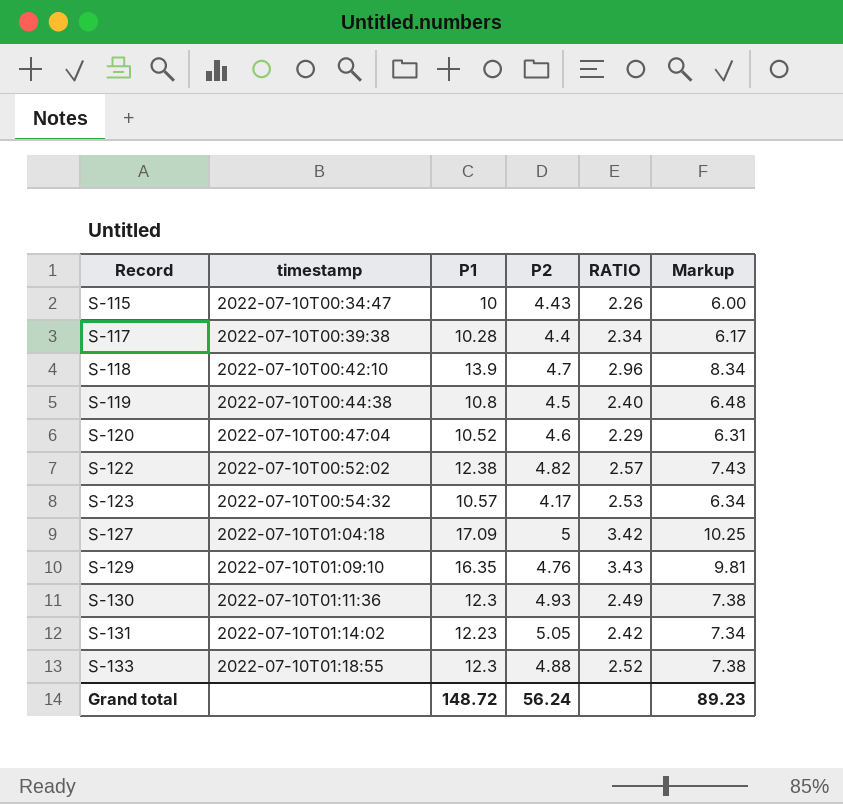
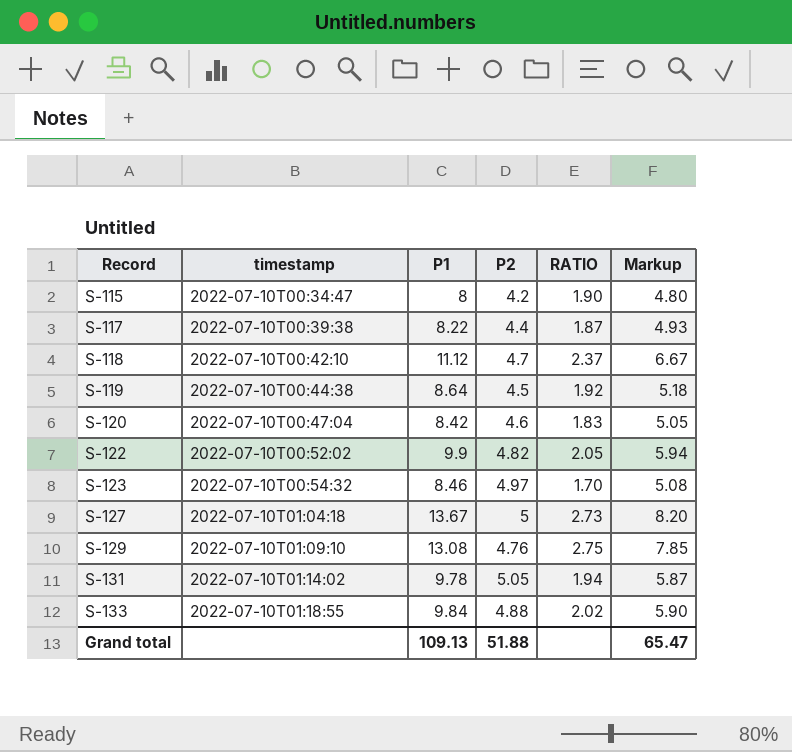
row S-130: 2022-07-10T01:11:36 | 12.3 | 4.93 | 2.49 | 7.38 -> none
S-115 | P1: 10 -> 8
S-115 | P2: 4.43 -> 4.2
S-115 | RATIO: 2.26 -> 1.90
S-115 | Markup: 6.00 -> 4.80
S-117 | P1: 10.28 -> 8.22
S-117 | RATIO: 2.34 -> 1.87
S-117 | Markup: 6.17 -> 4.93
S-118 | P1: 13.9 -> 11.12
S-118 | RATIO: 2.96 -> 2.37
S-118 | Markup: 8.34 -> 6.67
S-119 | P1: 10.8 -> 8.64
S-119 | RATIO: 2.40 -> 1.92
S-119 | Markup: 6.48 -> 5.18
S-120 | P1: 10.52 -> 8.42
S-120 | RATIO: 2.29 -> 1.83
S-120 | Markup: 6.31 -> 5.05
S-122 | P1: 12.38 -> 9.9
S-122 | RATIO: 2.57 -> 2.05
S-122 | Markup: 7.43 -> 5.94
S-123 | P1: 10.57 -> 8.46
S-123 | P2: 4.17 -> 4.97
S-123 | RATIO: 2.53 -> 1.70
S-123 | Markup: 6.34 -> 5.08
S-127 | P1: 17.09 -> 13.67
S-127 | RATIO: 3.42 -> 2.73
S-127 | Markup: 10.25 -> 8.20
S-129 | P1: 16.35 -> 13.08
S-129 | RATIO: 3.43 -> 2.75
S-129 | Markup: 9.81 -> 7.85
S-131 | P1: 12.23 -> 9.78
S-131 | RATIO: 2.42 -> 1.94
S-131 | Markup: 7.34 -> 5.87
S-133 | P1: 12.3 -> 9.84
S-133 | RATIO: 2.52 -> 2.02
S-133 | Markup: 7.38 -> 5.90
Grand total | P1: 148.72 -> 109.13
Grand total | P2: 56.24 -> 51.88
Grand total | Markup: 89.23 -> 65.47

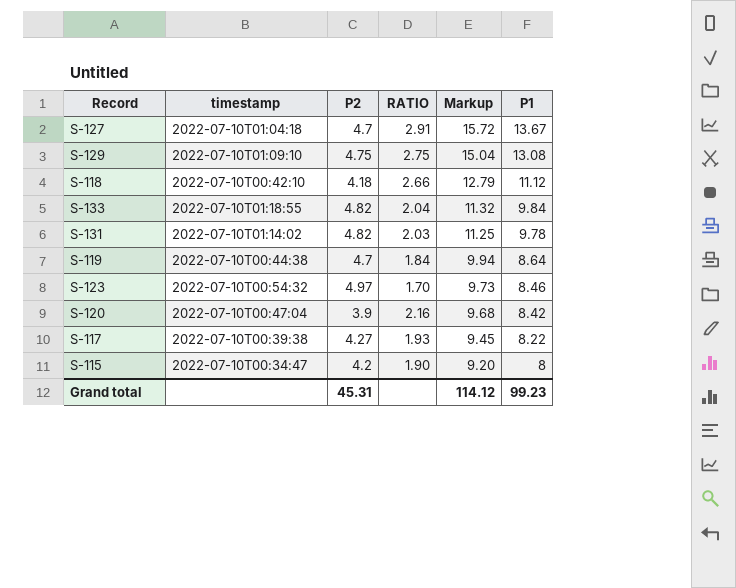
row order: Record ascending -> Markup descending
column Markup | formula: [P1] * 0.6 -> [P1] * 1.15
column P1 | position: 3 -> 6
row S-122: 2022-07-10T00:52:02 | 9.9 | 4.82 | 2.05 | 5.94 -> none
S-127 | P2: 5 -> 4.7
S-127 | RATIO: 2.73 -> 2.91
S-129 | P2: 4.76 -> 4.75
S-118 | P2: 4.7 -> 4.18
S-118 | RATIO: 2.37 -> 2.66
S-133 | P2: 4.88 -> 4.82
S-133 | RATIO: 2.02 -> 2.04
S-131 | P2: 5.05 -> 4.82
S-131 | RATIO: 1.94 -> 2.03
S-119 | P2: 4.5 -> 4.7
S-119 | RATIO: 1.92 -> 1.84
S-120 | P2: 4.6 -> 3.9
S-120 | RATIO: 1.83 -> 2.16
S-117 | P2: 4.4 -> 4.27
S-117 | RATIO: 1.87 -> 1.93
Grand total | P2: 51.88 -> 45.31
Grand total | Markup: 65.47 -> 114.12
Grand total | P1: 109.13 -> 99.23

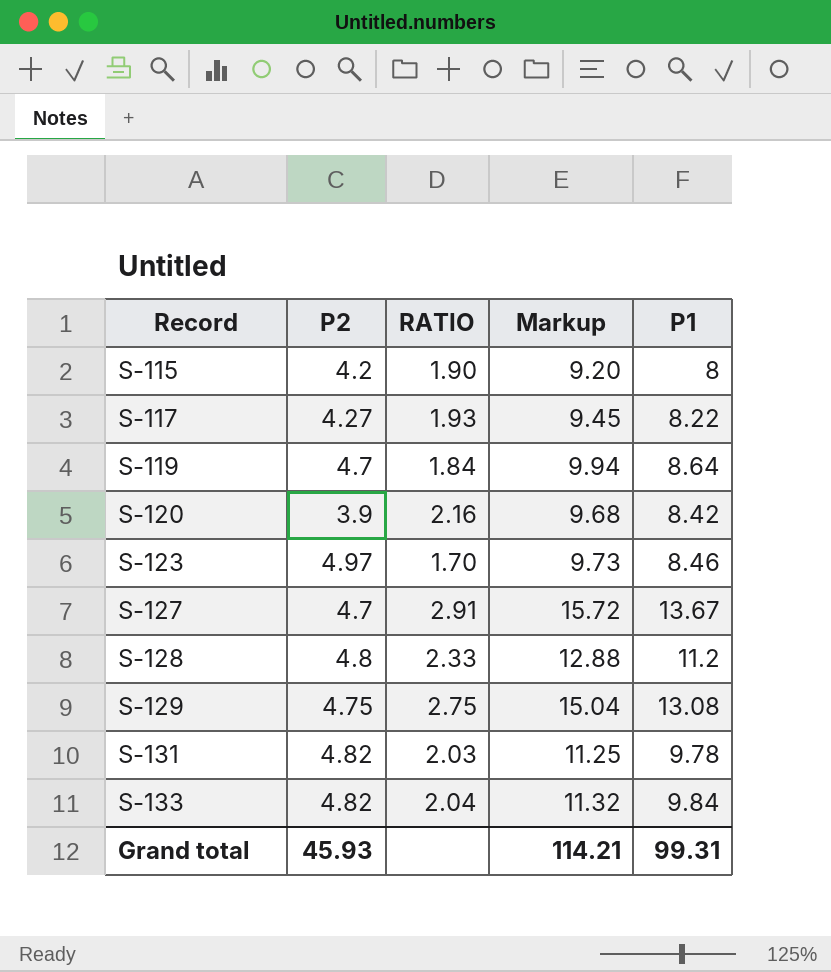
row order: Markup descending -> Record ascending
column timestamp | position: 2 -> none
row S-118: 2022-07-10T00:42:10 | 4.18 | 2.66 | 12.79 | 11.12 -> none
row S-128: none -> 4.8 | 2.33 | 12.88 | 11.2
Grand total | P2: 45.31 -> 45.93
Grand total | Markup: 114.12 -> 114.21
Grand total | P1: 99.23 -> 99.31

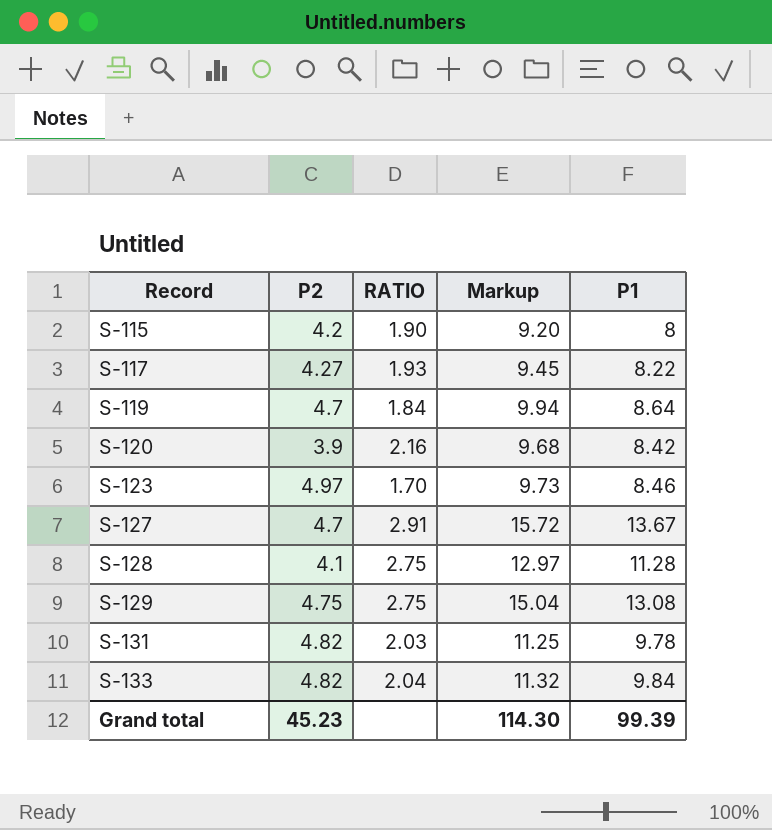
S-128 | P2: 4.8 -> 4.1
S-128 | RATIO: 2.33 -> 2.75
S-128 | Markup: 12.88 -> 12.97
S-128 | P1: 11.2 -> 11.28
Grand total | P2: 45.93 -> 45.23
Grand total | Markup: 114.21 -> 114.30
Grand total | P1: 99.31 -> 99.39

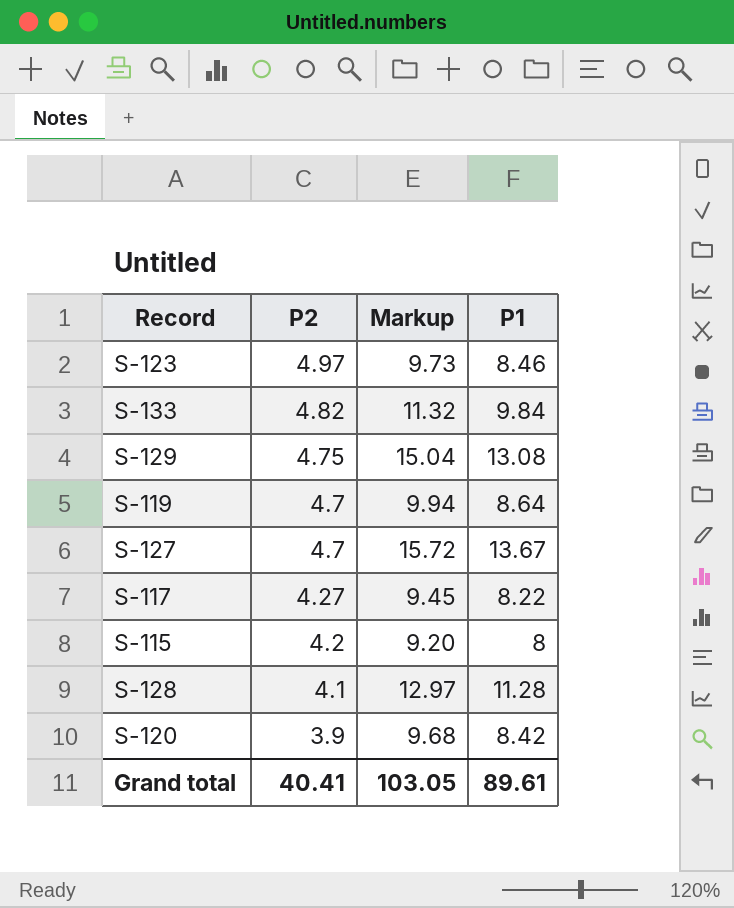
row order: Record ascending -> P2 descending
column RATIO | formula: [P1] / [P2] -> none
row S-131: 4.82 | 2.03 | 11.25 | 9.78 -> none
Grand total | P2: 45.23 -> 40.41
Grand total | Markup: 114.30 -> 103.05
Grand total | P1: 99.39 -> 89.61

